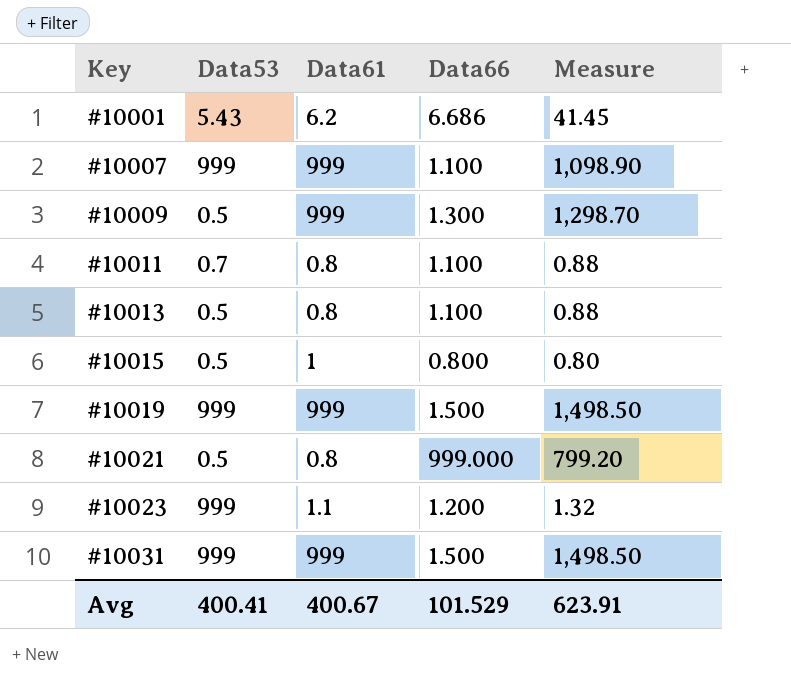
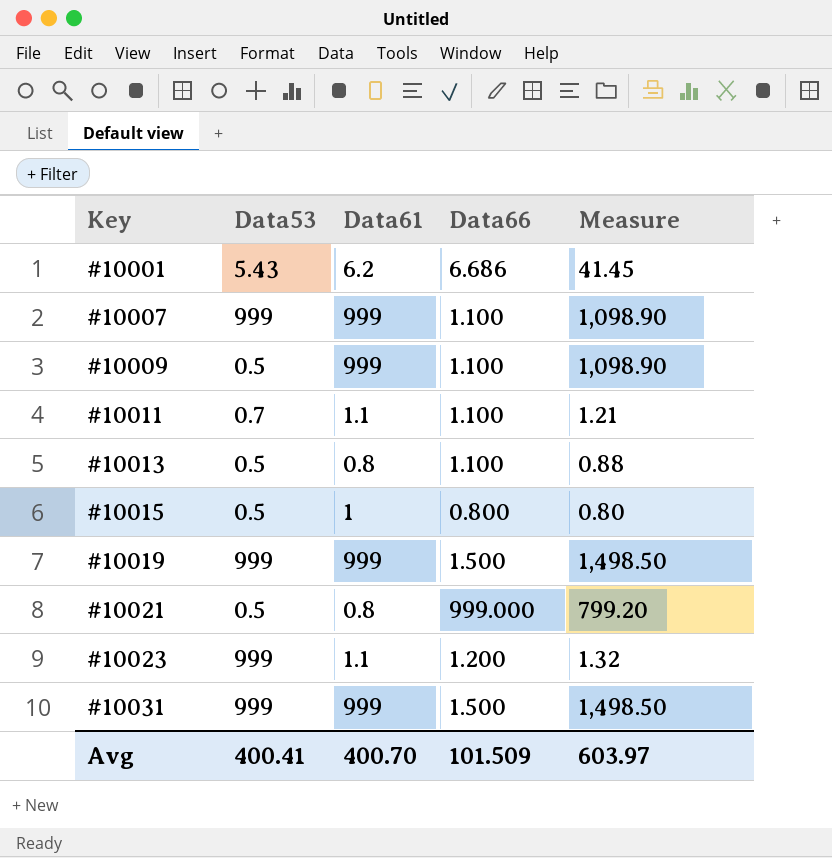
#10009 | Data66: 1.300 -> 1.100
#10009 | Measure: 1,298.70 -> 1,098.90
#10011 | Data61: 0.8 -> 1.1
#10011 | Measure: 0.88 -> 1.21
Avg | Data61: 400.67 -> 400.70
Avg | Data66: 101.529 -> 101.509
Avg | Measure: 623.91 -> 603.97

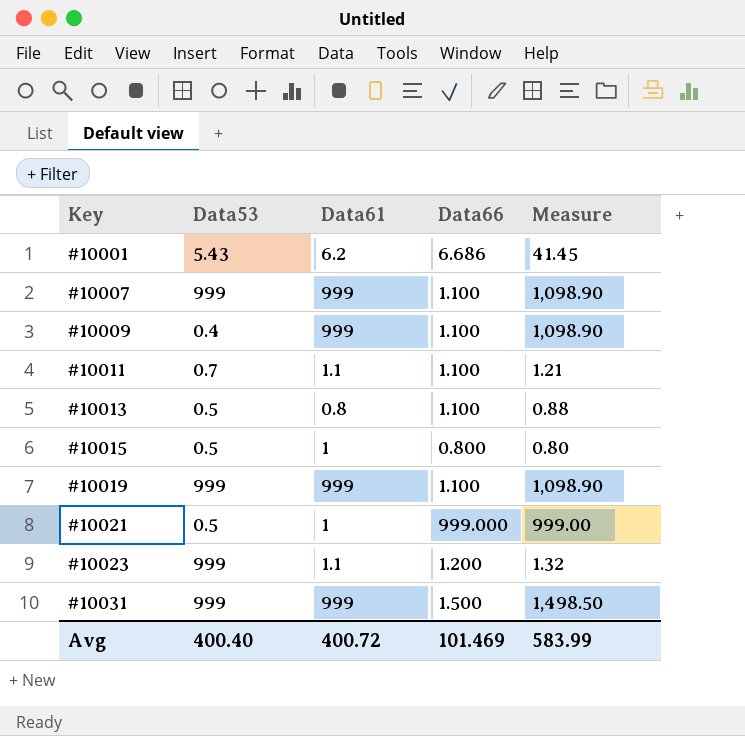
#10009 | Data53: 0.5 -> 0.4
#10019 | Data66: 1.500 -> 1.100
#10019 | Measure: 1,498.50 -> 1,098.90
#10021 | Data61: 0.8 -> 1
#10021 | Measure: 799.20 -> 999.00
Avg | Data53: 400.41 -> 400.40
Avg | Data61: 400.70 -> 400.72
Avg | Data66: 101.509 -> 101.469
Avg | Measure: 603.97 -> 583.99

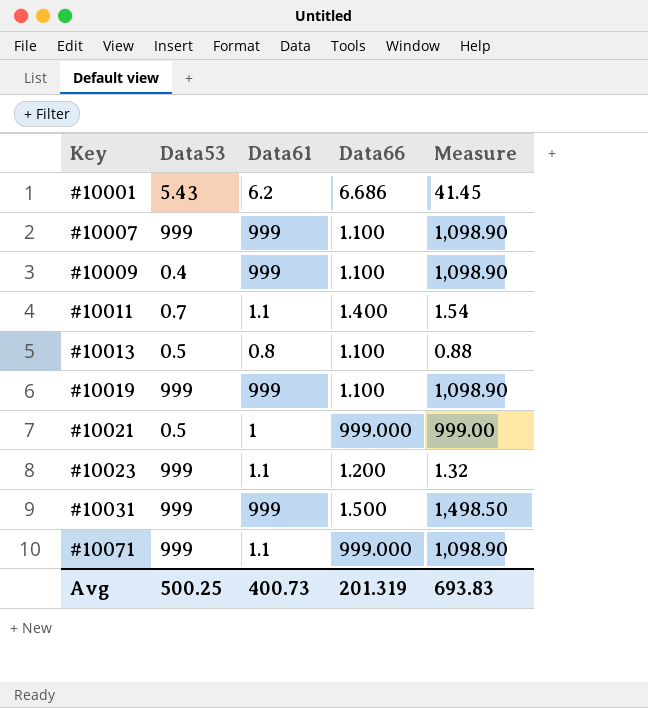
row #10015: 0.5 | 1 | 0.800 | 0.80 -> none
#10011 | Data66: 1.100 -> 1.400
#10011 | Measure: 1.21 -> 1.54
row #10071: none -> 999 | 1.1 | 999.000 | 1,098.90
Avg | Data53: 400.40 -> 500.25
Avg | Data61: 400.72 -> 400.73
Avg | Data66: 101.469 -> 201.319
Avg | Measure: 583.99 -> 693.83

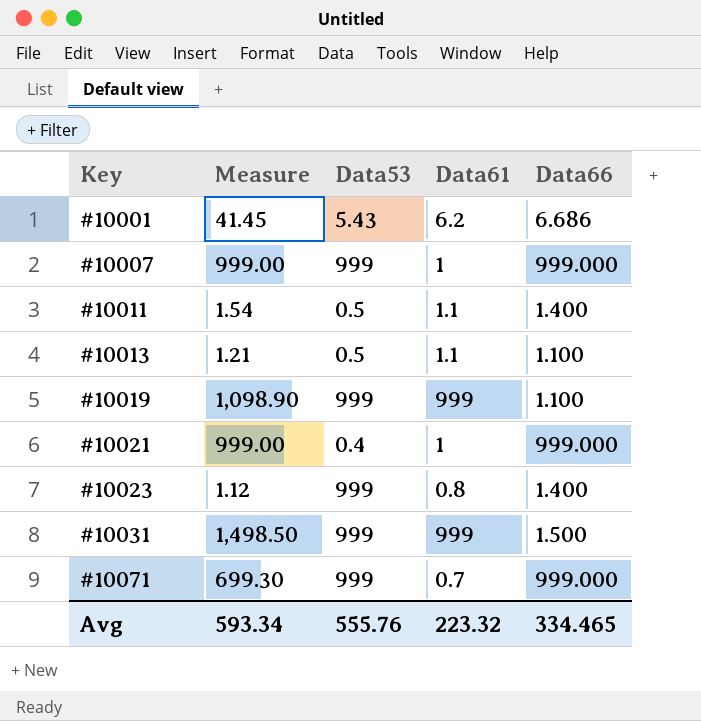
column Measure | position: 5 -> 2
row #10009: 0.4 | 999 | 1.100 | 1,098.90 -> none
#10007 | Measure: 1,098.90 -> 999.00
#10007 | Data61: 999 -> 1
#10007 | Data66: 1.100 -> 999.000
#10011 | Data53: 0.7 -> 0.5
#10013 | Measure: 0.88 -> 1.21
#10013 | Data61: 0.8 -> 1.1
#10021 | Data53: 0.5 -> 0.4
#10023 | Measure: 1.32 -> 1.12
#10023 | Data61: 1.1 -> 0.8
#10023 | Data66: 1.200 -> 1.400
#10071 | Measure: 1,098.90 -> 699.30
#10071 | Data61: 1.1 -> 0.7
Avg | Measure: 693.83 -> 593.34
Avg | Data53: 500.25 -> 555.76
Avg | Data61: 400.73 -> 223.32
Avg | Data66: 201.319 -> 334.465

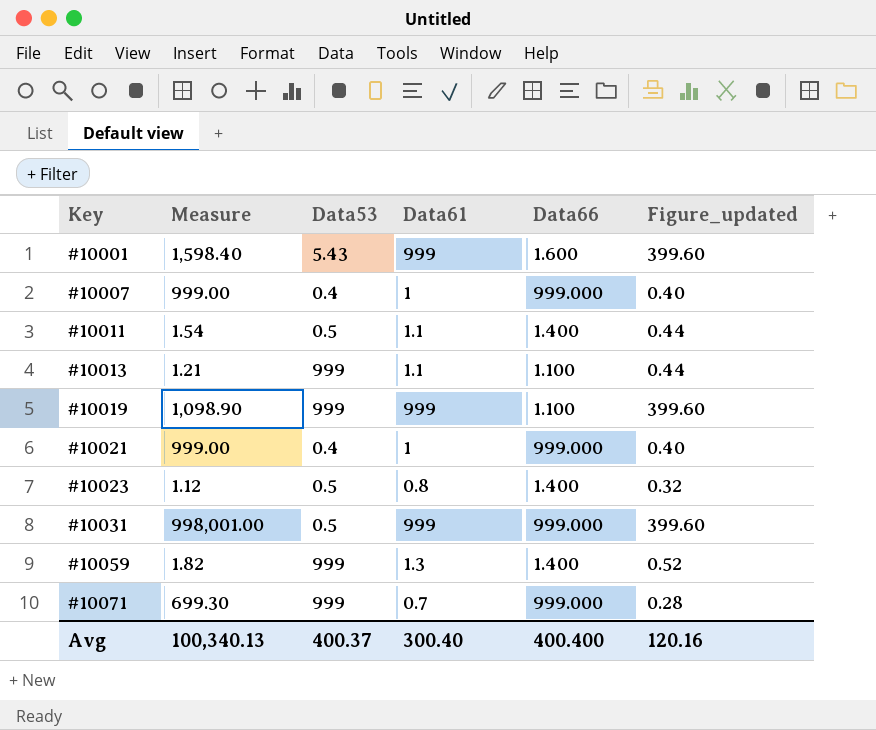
column Figure_updated | formula: none -> [Data61] * 0.4
#10001 | Measure: 41.45 -> 1,598.40
#10001 | Data61: 6.2 -> 999
#10001 | Data66: 6.686 -> 1.600
#10007 | Data53: 999 -> 0.4
#10013 | Data53: 0.5 -> 999
#10023 | Data53: 999 -> 0.5
#10031 | Measure: 1,498.50 -> 998,001.00
#10031 | Data53: 999 -> 0.5
#10031 | Data66: 1.500 -> 999.000
row #10059: none -> 1.82 | 999 | 1.3 | 1.400 | 0.52
Avg | Measure: 593.34 -> 100,340.13
Avg | Data53: 555.76 -> 400.37
Avg | Data61: 223.32 -> 300.40
Avg | Data66: 334.465 -> 400.400

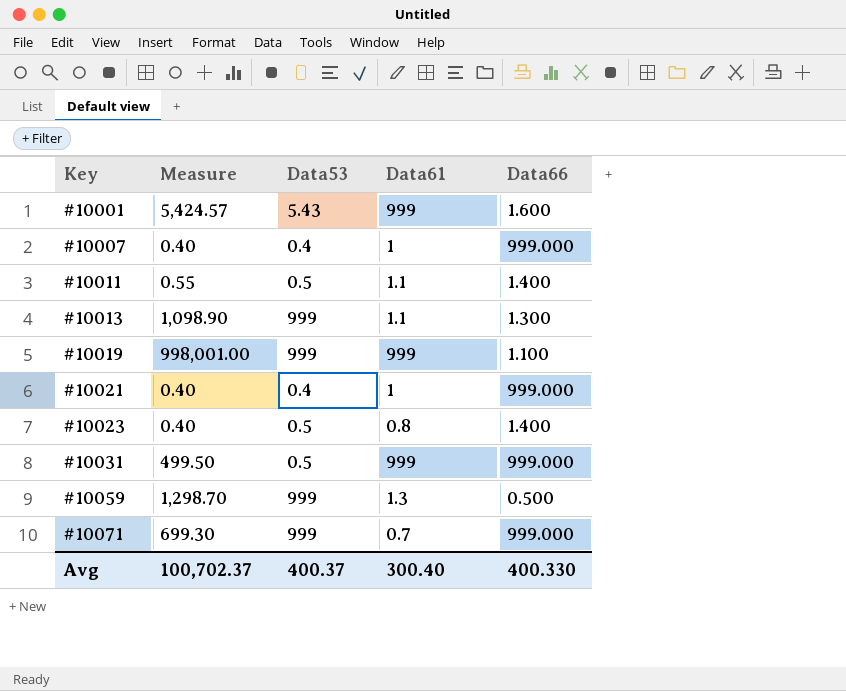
column Figure_updated | formula: [Data61] * 0.4 -> none
column Measure | formula: [Data61] * [Data66] -> [Data53] * [Data61]
#10013 | Data66: 1.100 -> 1.300
#10059 | Data66: 1.400 -> 0.500
Avg | Measure: 100,340.13 -> 100,702.37
Avg | Data66: 400.400 -> 400.330

